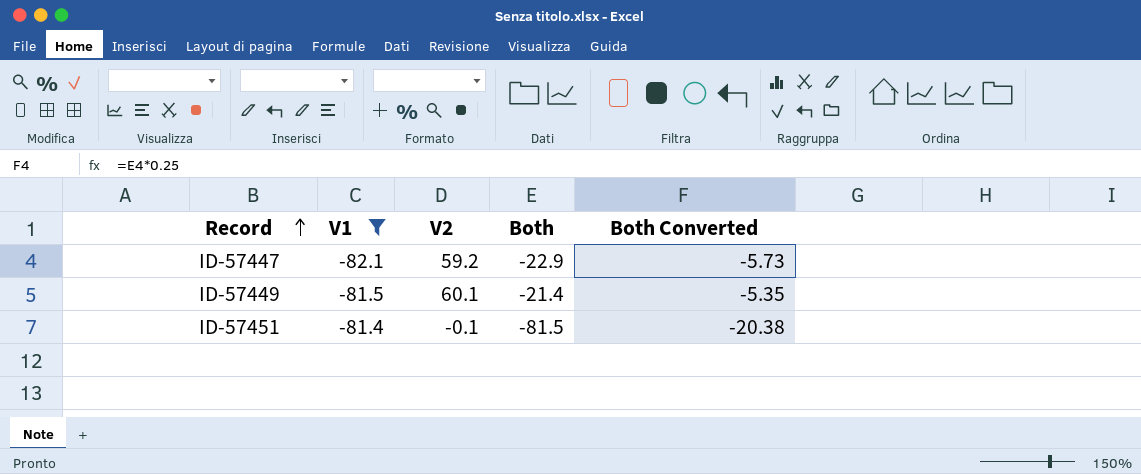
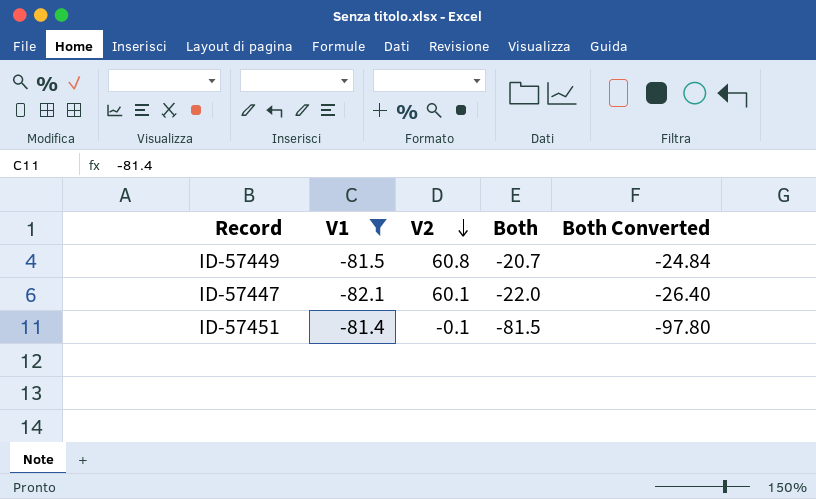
row order: Record ascending -> V2 descending
column Both Converted | formula: [Both] * 0.25 -> [Both] * 1.2
ID-57449 | V2: 60.1 -> 60.8
ID-57449 | Both: -21.4 -> -20.7
ID-57447 | V2: 59.2 -> 60.1
ID-57447 | Both: -22.9 -> -22.0

